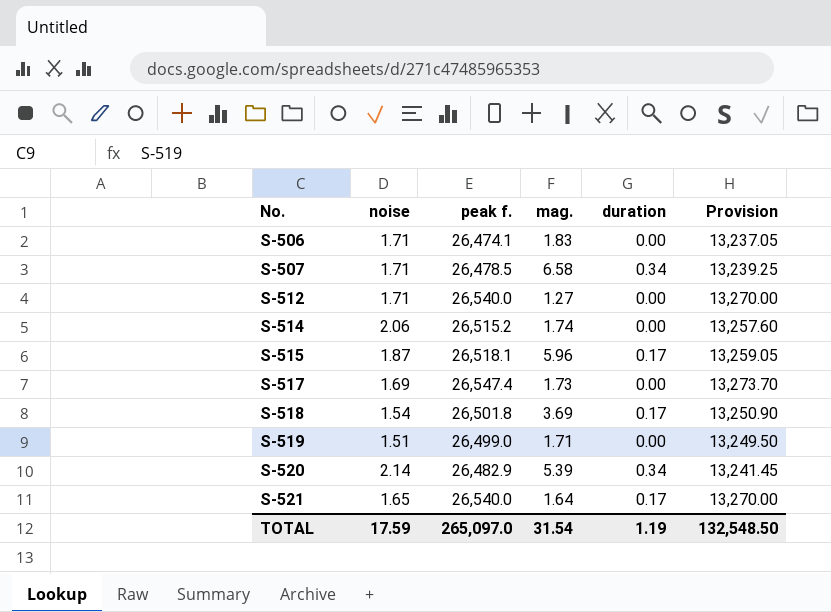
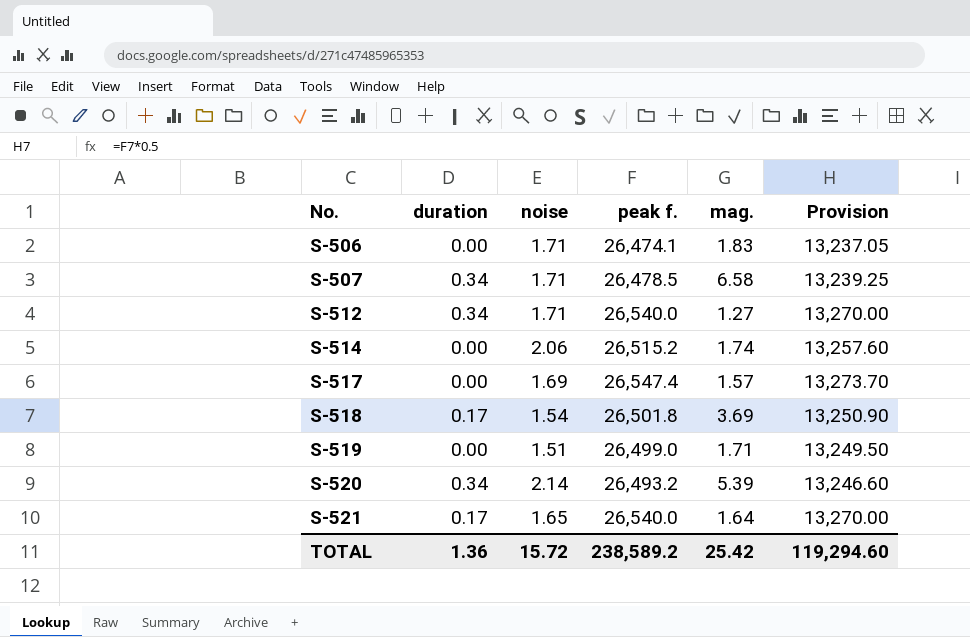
column duration | position: 5 -> 2
row S-515: 1.87 | 26,518.1 | 5.96 | 0.17 | 13,259.05 -> none
S-512 | duration: 0.00 -> 0.34
S-517 | mag.: 1.73 -> 1.57
S-520 | peak f.: 26,482.9 -> 26,493.2
S-520 | Provision: 13,241.45 -> 13,246.60
TOTAL | duration: 1.19 -> 1.36
TOTAL | noise: 17.59 -> 15.72
TOTAL | peak f.: 265,097.0 -> 238,589.2
TOTAL | mag.: 31.54 -> 25.42
TOTAL | Provision: 132,548.50 -> 119,294.60

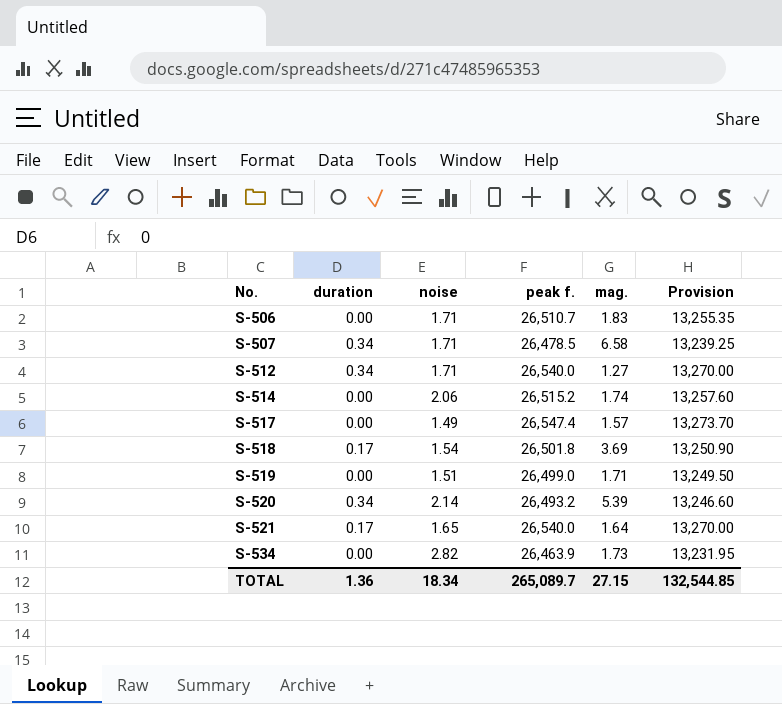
S-506 | peak f.: 26,474.1 -> 26,510.7
S-506 | Provision: 13,237.05 -> 13,255.35
S-517 | noise: 1.69 -> 1.49
row S-534: none -> 0.00 | 2.82 | 26,463.9 | 1.73 | 13,231.95
TOTAL | noise: 15.72 -> 18.34
TOTAL | peak f.: 238,589.2 -> 265,089.7
TOTAL | mag.: 25.42 -> 27.15
TOTAL | Provision: 119,294.60 -> 132,544.85

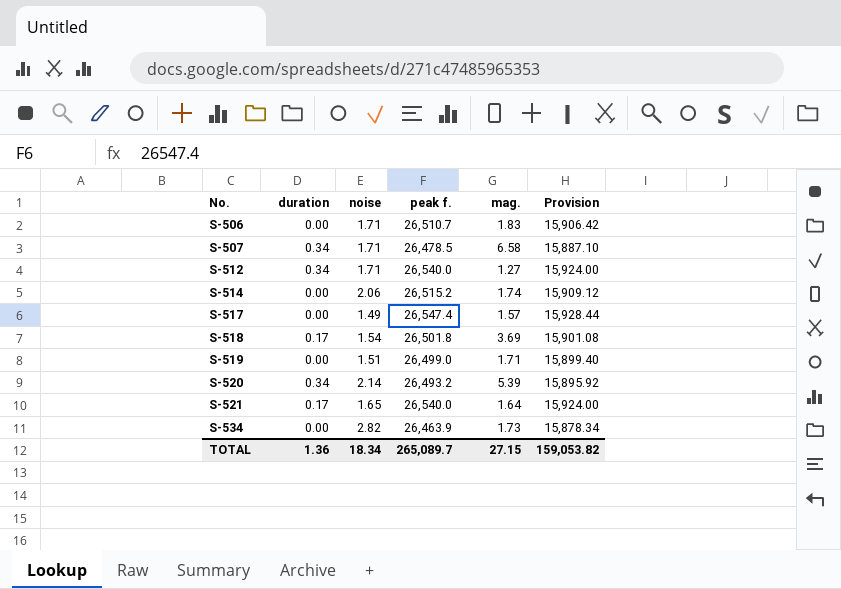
column Provision | formula: [peak f.] * 0.5 -> [peak f.] * 0.6
TOTAL | Provision: 132,544.85 -> 159,053.82

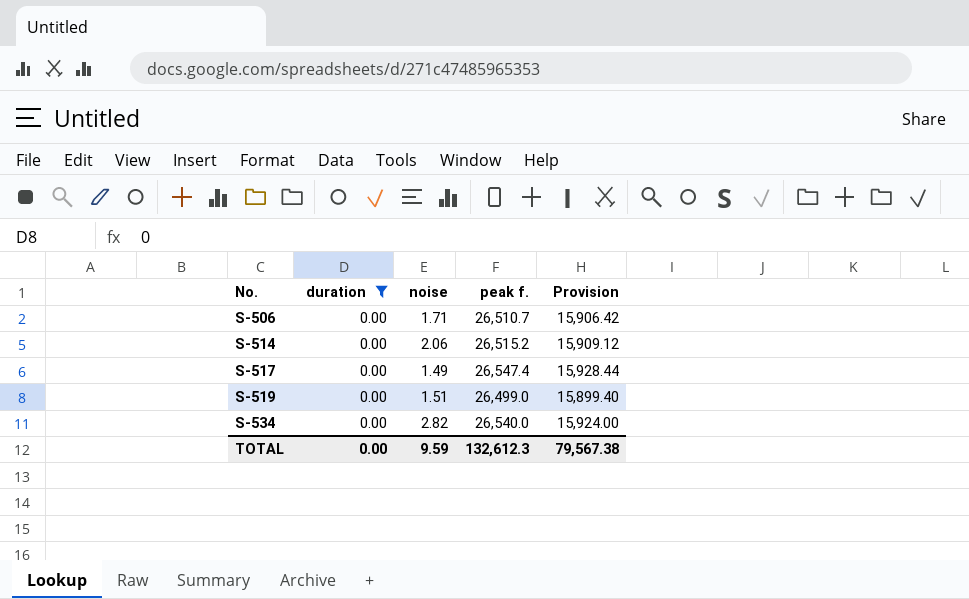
filter: none -> duration = 0.00
column mag. | position: 5 -> none
S-534 | peak f.: 26,463.9 -> 26,540.0
S-534 | Provision: 15,878.34 -> 15,924.00
TOTAL | duration: 1.36 -> 0.00
TOTAL | noise: 18.34 -> 9.59
TOTAL | peak f.: 265,089.7 -> 132,612.3
TOTAL | Provision: 159,053.82 -> 79,567.38

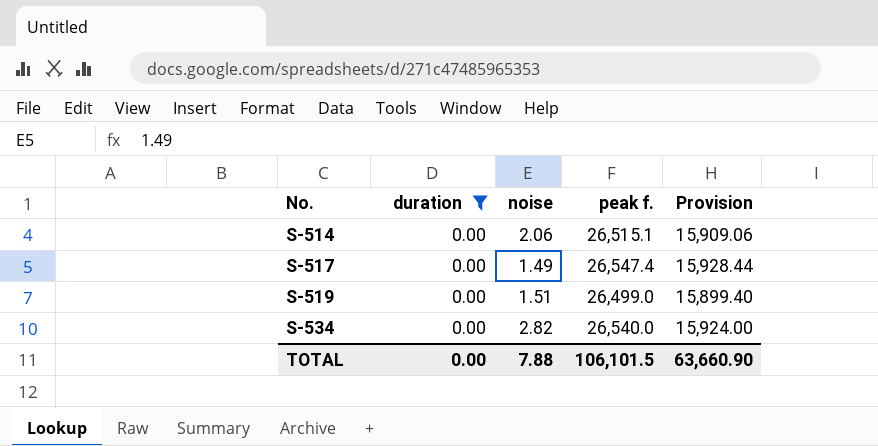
row S-506: 0.00 | 1.71 | 26,510.7 | 15,906.42 -> none
S-514 | peak f.: 26,515.2 -> 26,515.1
S-514 | Provision: 15,909.12 -> 15,909.06
TOTAL | noise: 9.59 -> 7.88
TOTAL | peak f.: 132,612.3 -> 106,101.5
TOTAL | Provision: 79,567.38 -> 63,660.90

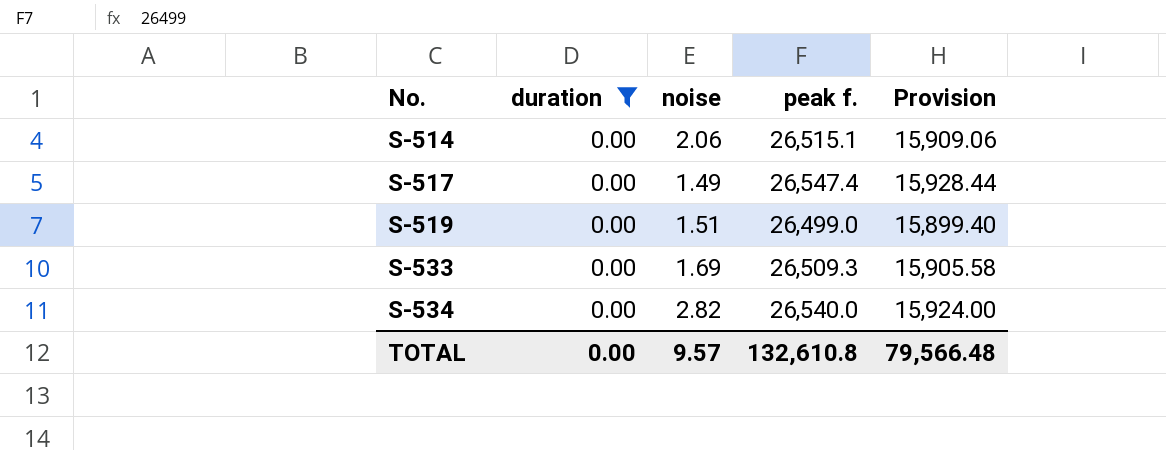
row S-533: none -> 0.00 | 1.69 | 26,509.3 | 15,905.58
TOTAL | noise: 7.88 -> 9.57
TOTAL | peak f.: 106,101.5 -> 132,610.8
TOTAL | Provision: 63,660.90 -> 79,566.48

